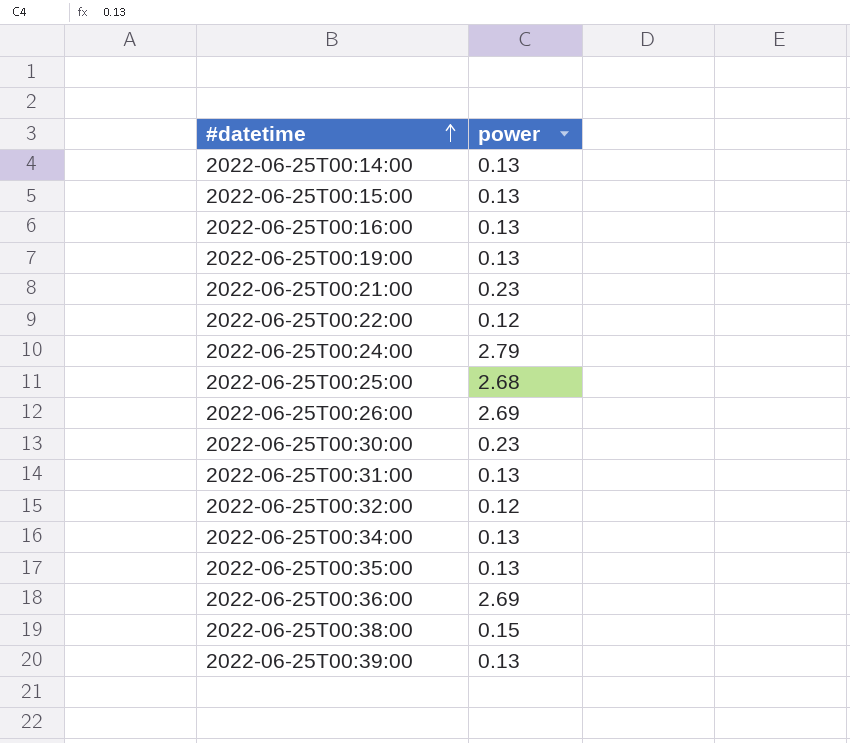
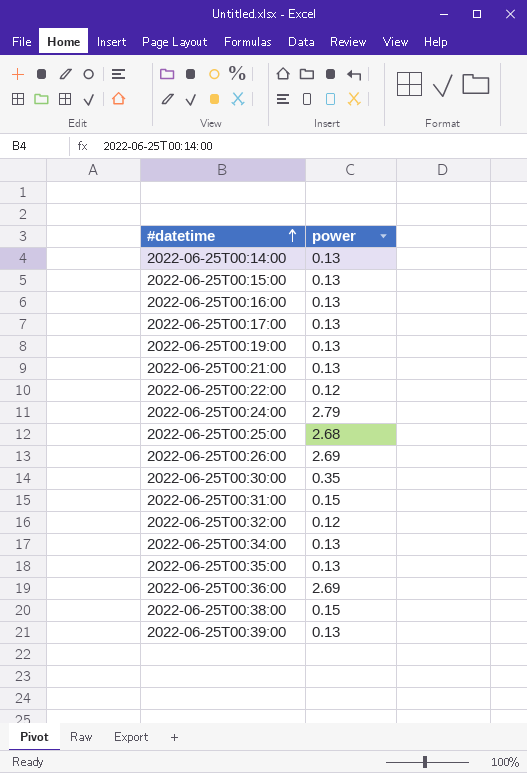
row 2022-06-25T00:17:00: none -> 0.13
2022-06-25T00:21:00 | power: 0.23 -> 0.13
2022-06-25T00:30:00 | power: 0.23 -> 0.35
2022-06-25T00:31:00 | power: 0.13 -> 0.15

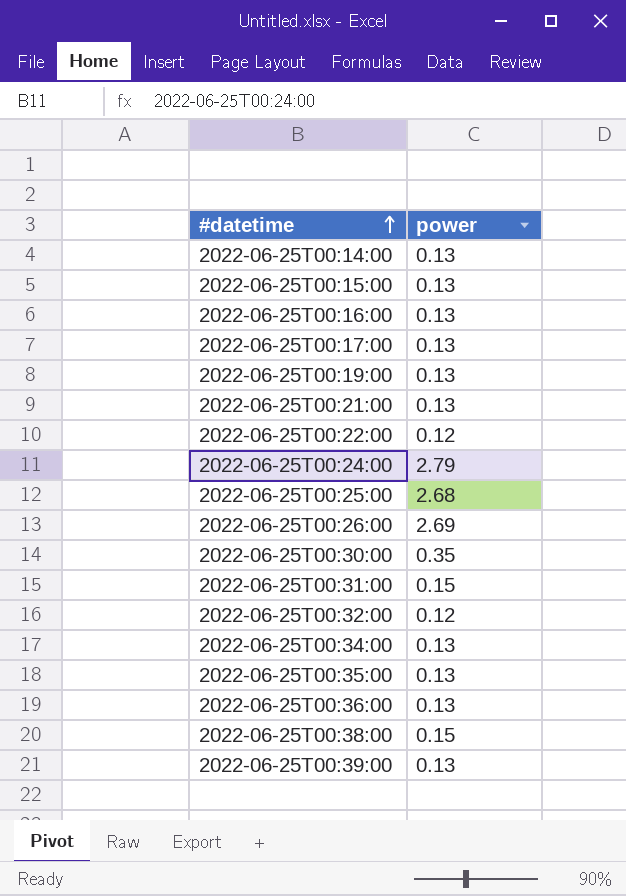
2022-06-25T00:36:00 | power: 2.69 -> 0.13

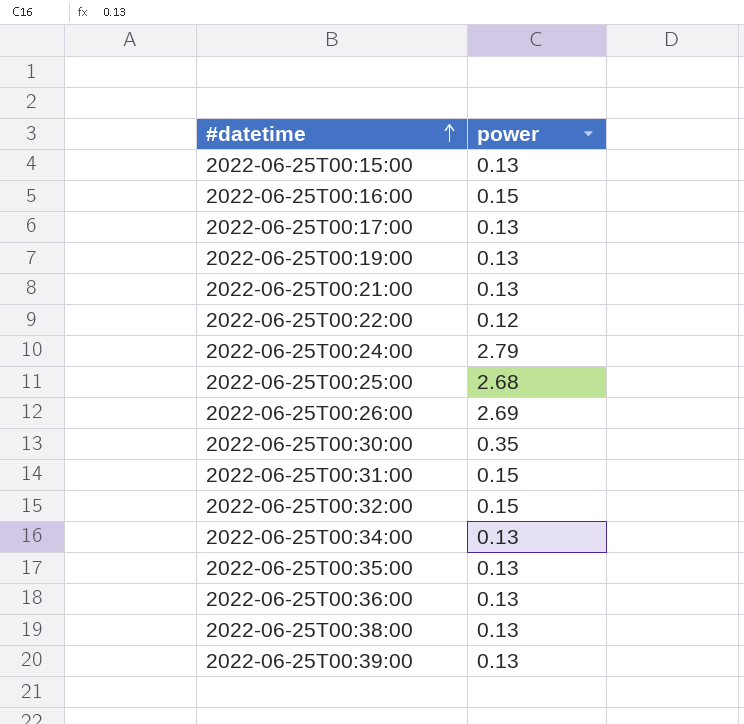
row 2022-06-25T00:14:00: 0.13 -> none
2022-06-25T00:16:00 | power: 0.13 -> 0.15
2022-06-25T00:32:00 | power: 0.12 -> 0.15
2022-06-25T00:38:00 | power: 0.15 -> 0.13

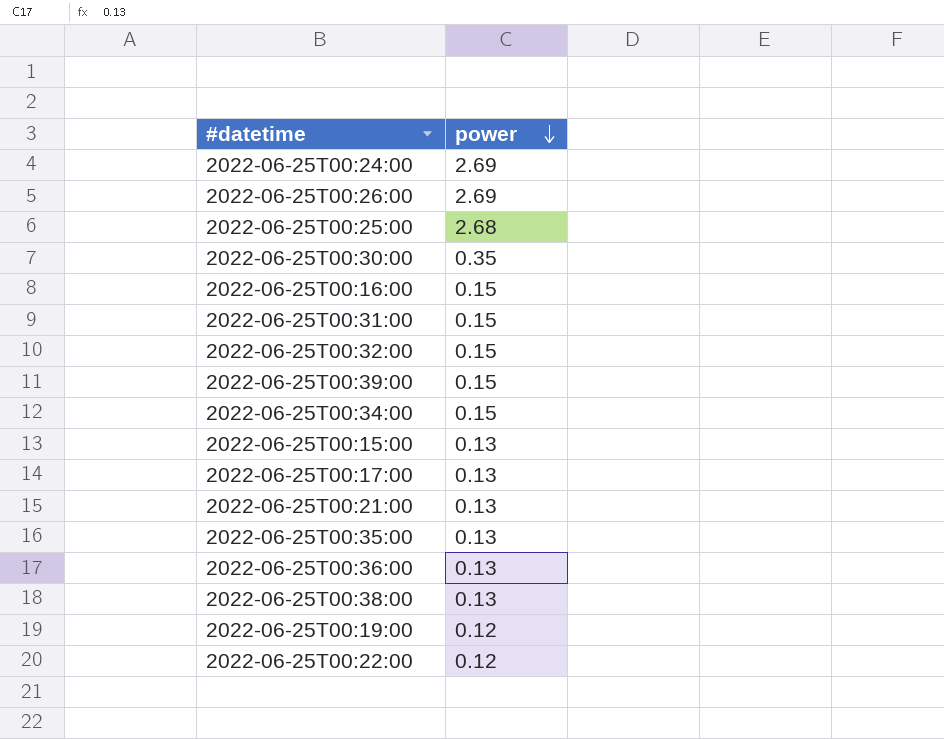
row order: #datetime ascending -> power descending
2022-06-25T00:24:00 | power: 2.79 -> 2.69
2022-06-25T00:39:00 | power: 0.13 -> 0.15
2022-06-25T00:34:00 | power: 0.13 -> 0.15
2022-06-25T00:19:00 | power: 0.13 -> 0.12

